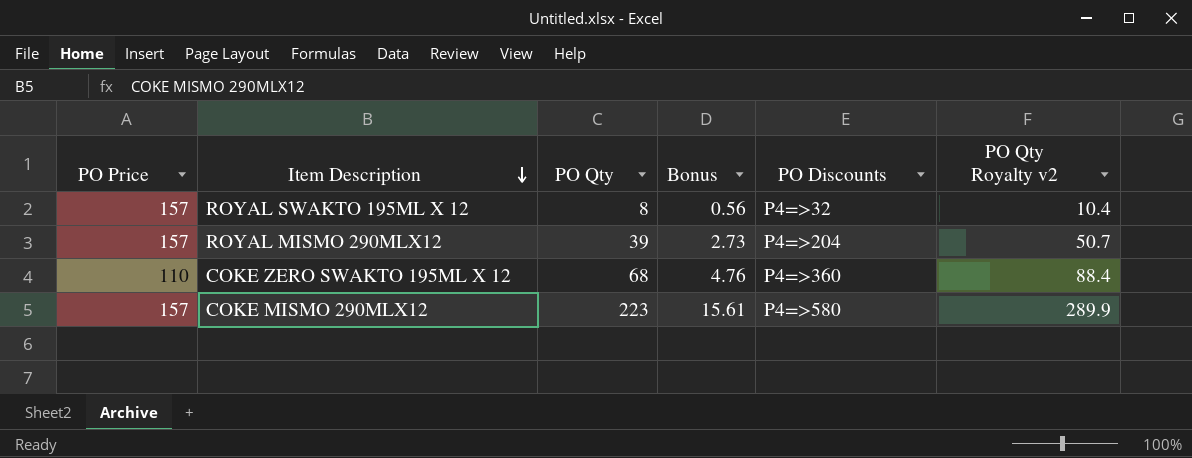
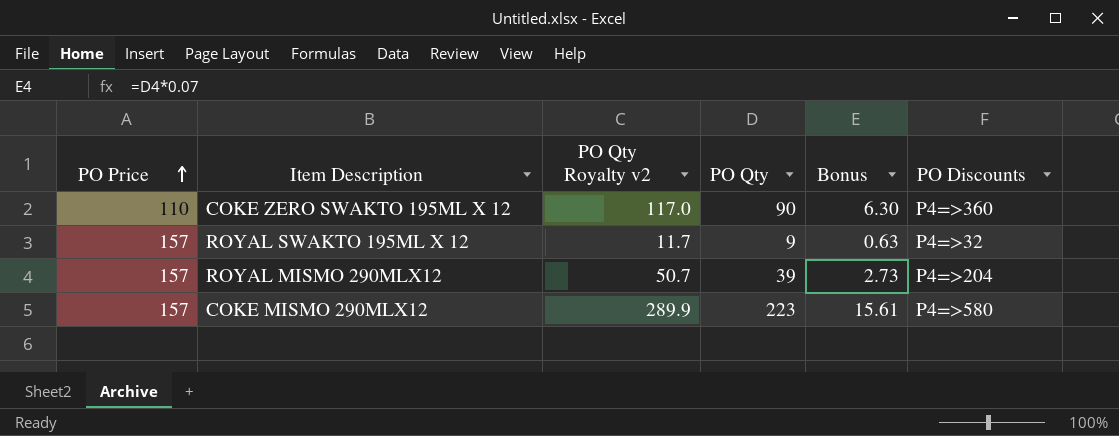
row order: Item Description descending -> PO Price ascending
column PO Qty Royalty v2 | position: 6 -> 3
COKE ZERO SWAKTO 195ML X 12 | PO Qty Royalty v2: 88.4 -> 117.0
COKE ZERO SWAKTO 195ML X 12 | PO Qty: 68 -> 90
COKE ZERO SWAKTO 195ML X 12 | Bonus: 4.76 -> 6.30
ROYAL SWAKTO 195ML X 12 | PO Qty Royalty v2: 10.4 -> 11.7
ROYAL SWAKTO 195ML X 12 | PO Qty: 8 -> 9
ROYAL SWAKTO 195ML X 12 | Bonus: 0.56 -> 0.63

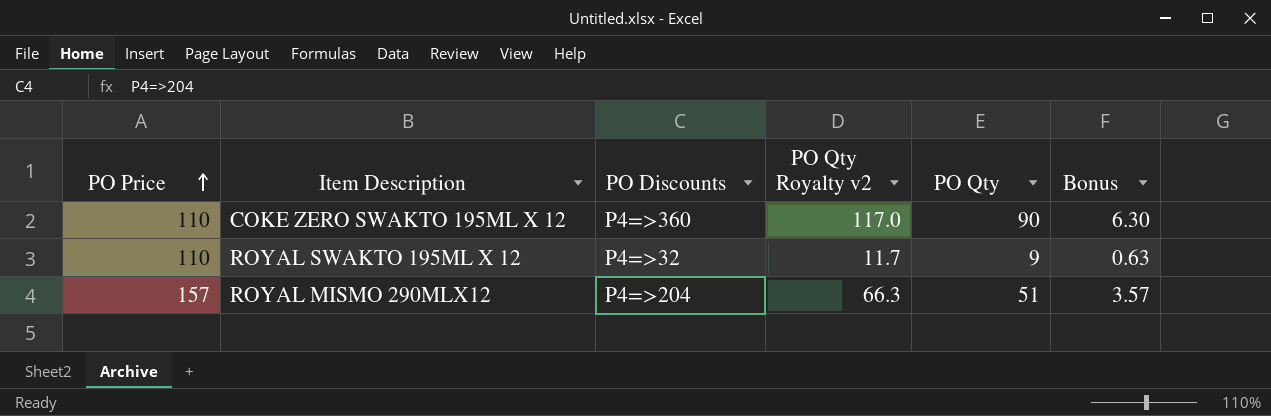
column PO Discounts | position: 6 -> 3
row COKE MISMO 290MLX12: 157 | 289.9 | 223 | 15.61 | P4=>580 -> none
ROYAL SWAKTO 195ML X 12 | PO Price: 157 -> 110
ROYAL MISMO 290MLX12 | PO Qty Royalty v2: 50.7 -> 66.3
ROYAL MISMO 290MLX12 | PO Qty: 39 -> 51
ROYAL MISMO 290MLX12 | Bonus: 2.73 -> 3.57

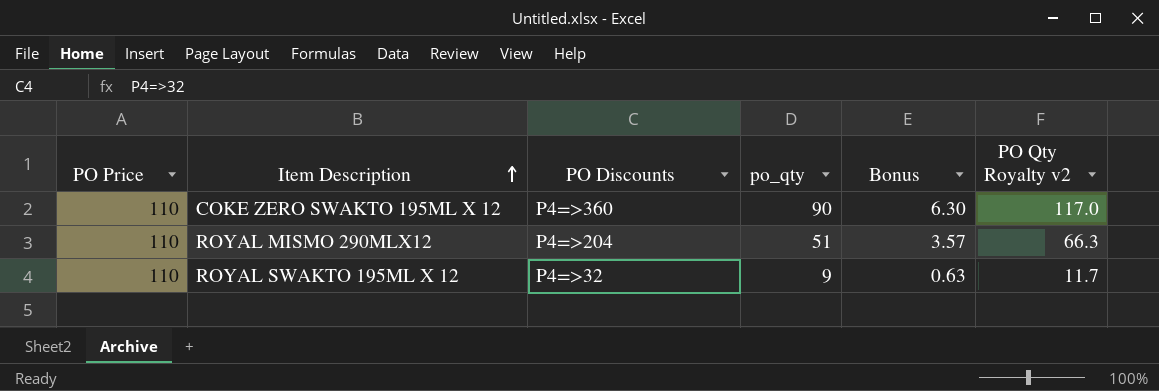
row order: PO Price ascending -> Item Description ascending
column name: PO Qty -> po_qty
column PO Qty Royalty v2 | position: 4 -> 6
ROYAL MISMO 290MLX12 | PO Price: 157 -> 110

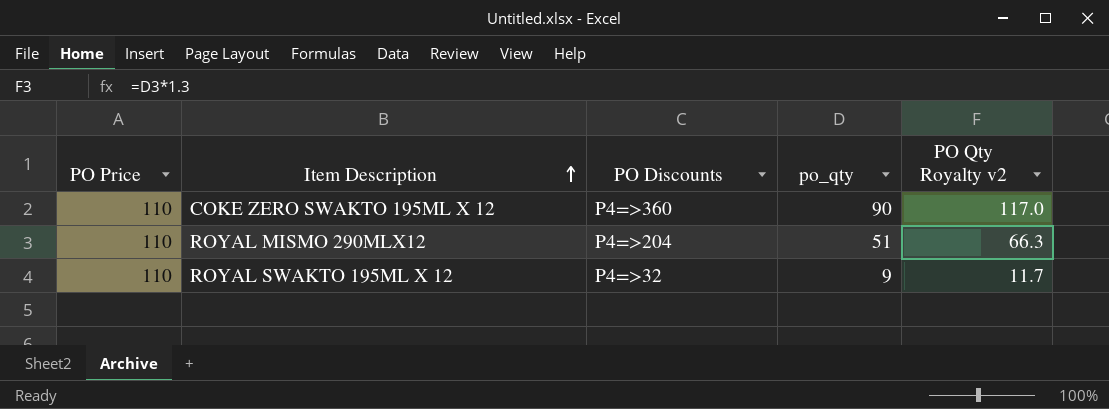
column Bonus | formula: [po_qty] * 0.07 -> none

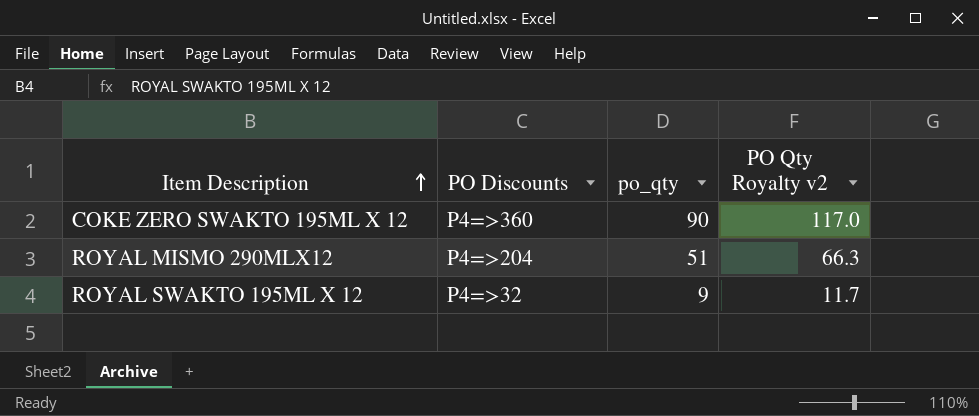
column PO Price | position: 1 -> none

